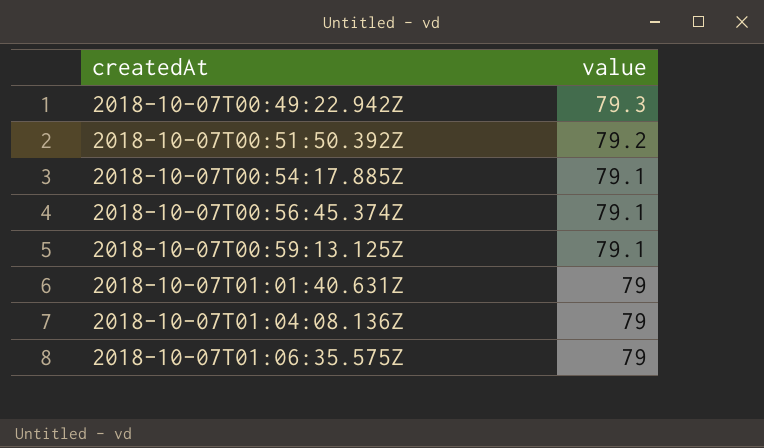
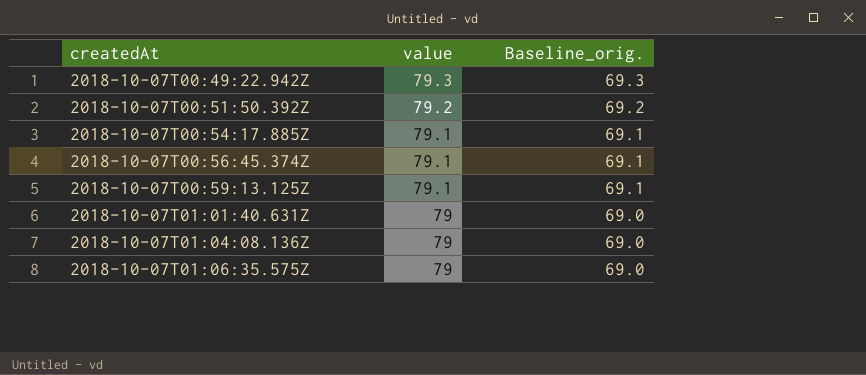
column Baseline_orig. | formula: none -> [value] - 10

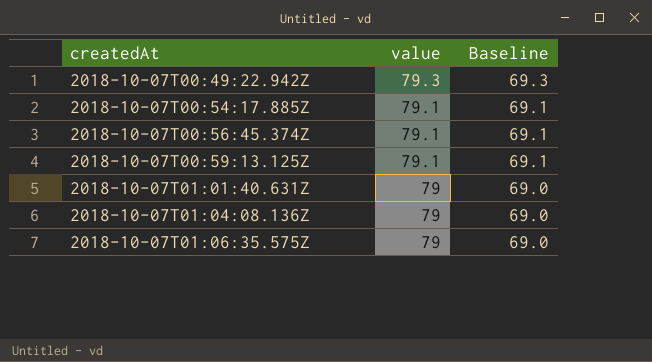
column name: Baseline_orig. -> Baseline
row 2018-10-07T00:51:50.392Z: 79.2 | 69.2 -> none

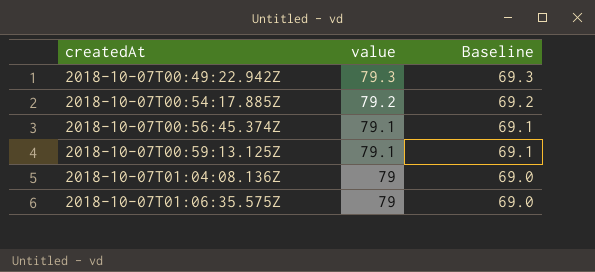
row 2018-10-07T01:01:40.631Z: 79 | 69.0 -> none
2018-10-07T00:54:17.885Z | value: 79.1 -> 79.2
2018-10-07T00:54:17.885Z | Baseline: 69.1 -> 69.2

